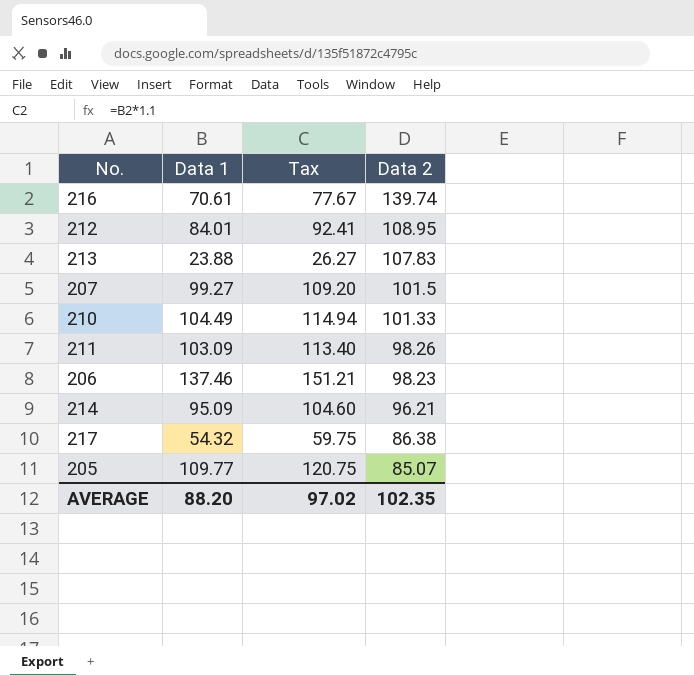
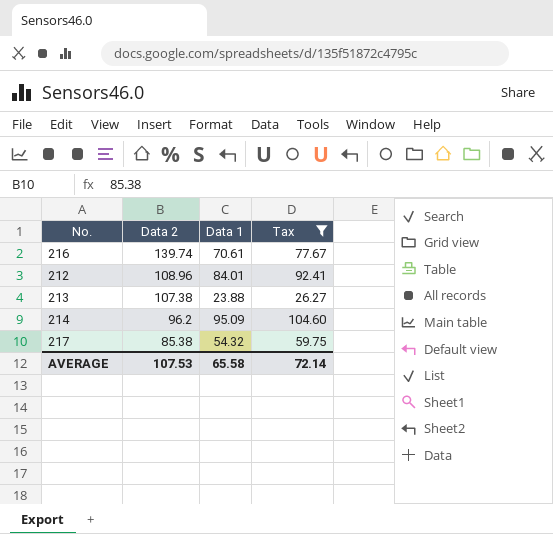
filter: none -> Tax <= 104.60
column Data 2 | position: 4 -> 2
212 | Data 2: 108.95 -> 108.96
213 | Data 2: 107.83 -> 107.38
214 | Data 2: 96.21 -> 96.2
217 | Data 2: 86.38 -> 85.38
AVERAGE | Data 2: 102.35 -> 107.53
AVERAGE | Data 1: 88.20 -> 65.58
AVERAGE | Tax: 97.02 -> 72.14

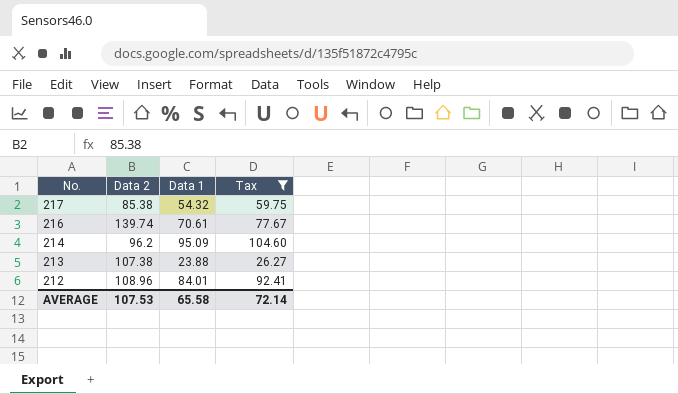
row order: Data 2 descending -> No. descending

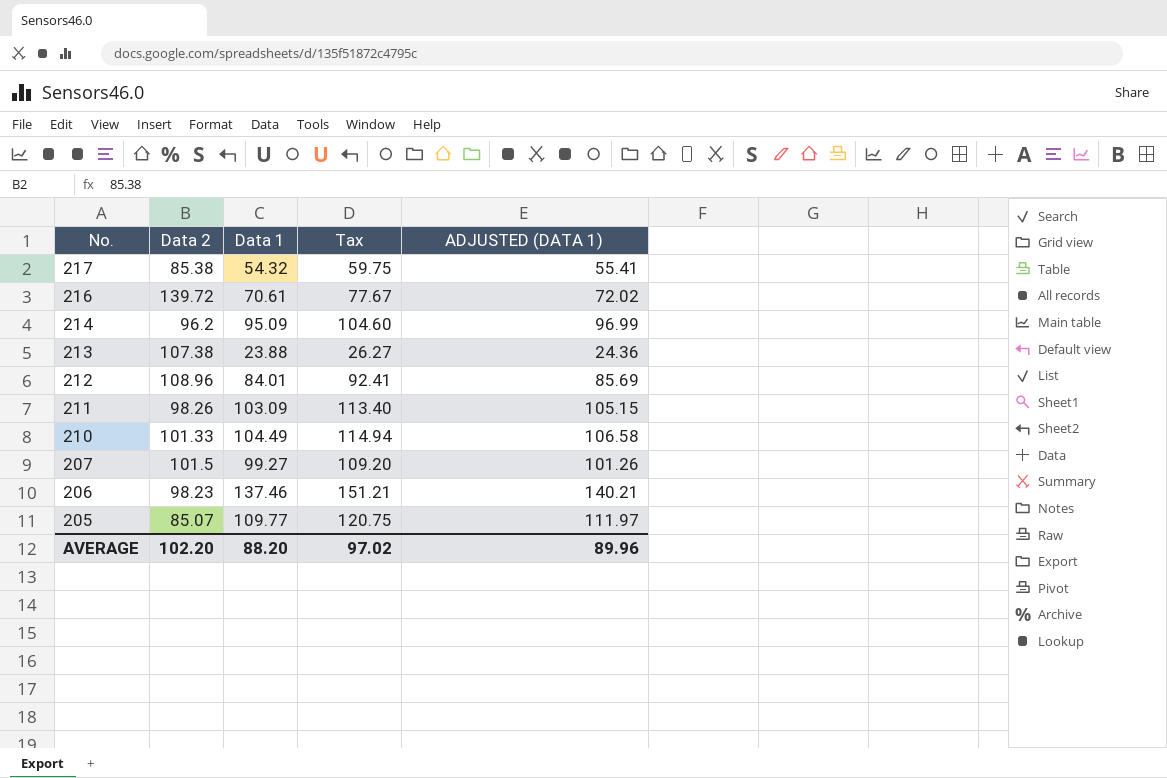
filter: Tax <= 104.60 -> none
column ADJUSTED (DATA 1) | formula: none -> [Data 1] * 1.02
216 | Data 2: 139.74 -> 139.72
AVERAGE | Data 2: 107.53 -> 102.20
AVERAGE | Data 1: 65.58 -> 88.20
AVERAGE | Tax: 72.14 -> 97.02

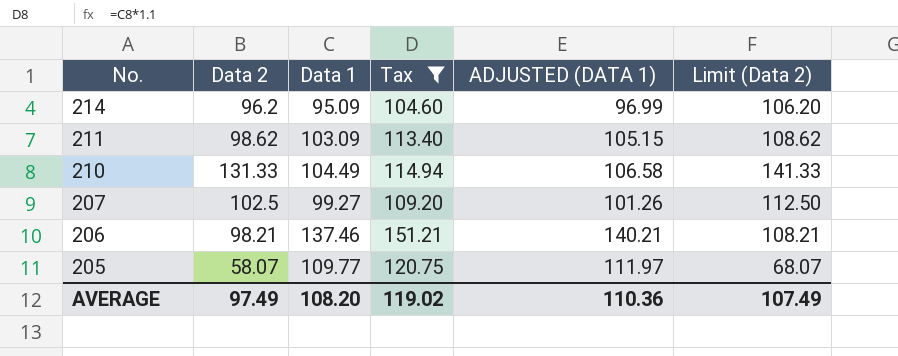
filter: none -> Tax >= 104.60
column Limit (Data 2) | formula: none -> [Data 2] + 10
211 | Data 2: 98.26 -> 98.62
210 | Data 2: 101.33 -> 131.33
207 | Data 2: 101.5 -> 102.5
206 | Data 2: 98.23 -> 98.21
205 | Data 2: 85.07 -> 58.07
AVERAGE | Data 2: 102.20 -> 97.49
AVERAGE | Data 1: 88.20 -> 108.20
AVERAGE | Tax: 97.02 -> 119.02
AVERAGE | ADJUSTED (DATA 1): 89.96 -> 110.36

